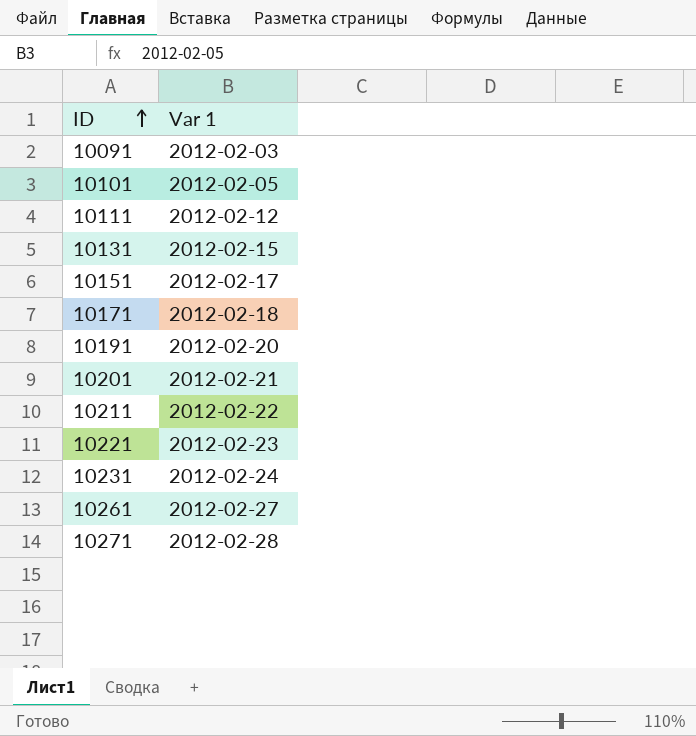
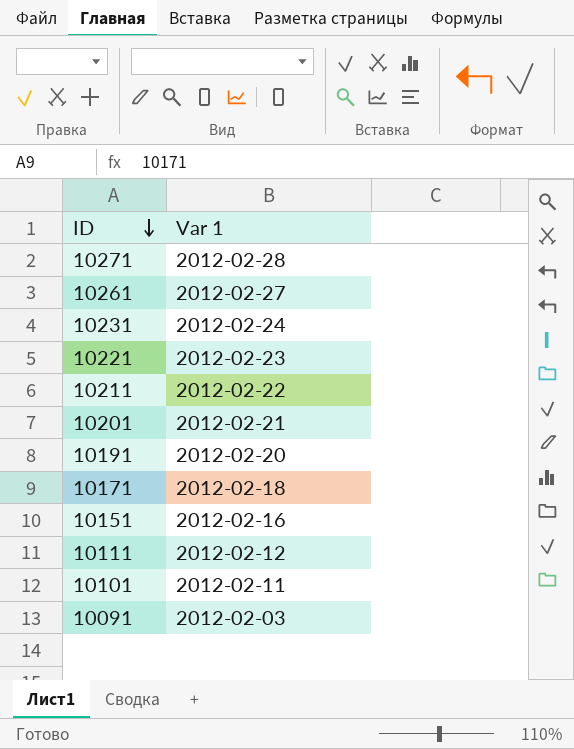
row order: ID ascending -> ID descending
row 10131: 2012-02-15 -> none
10151 | Var 1: 2012-02-17 -> 2012-02-16
10101 | Var 1: 2012-02-05 -> 2012-02-11

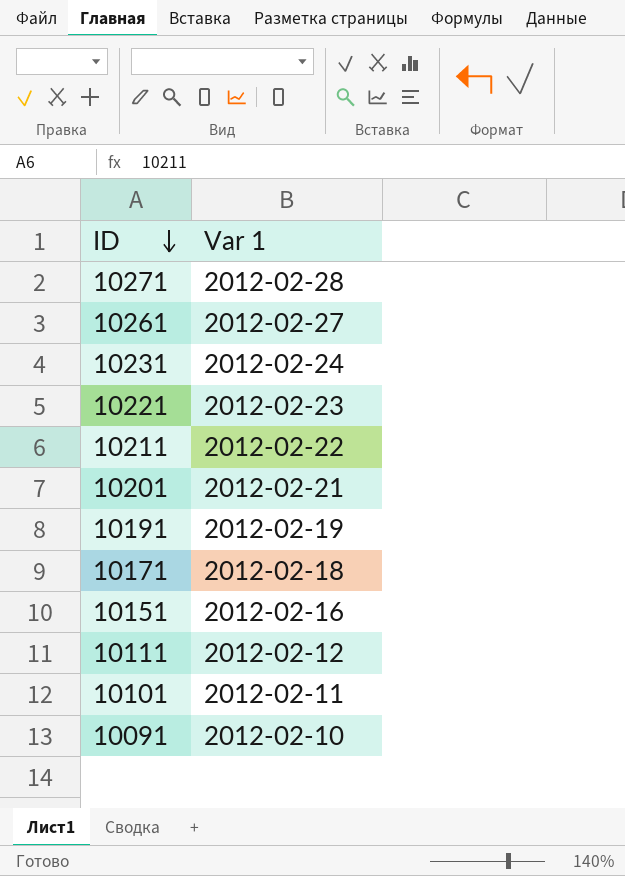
10191 | Var 1: 2012-02-20 -> 2012-02-19
10091 | Var 1: 2012-02-03 -> 2012-02-10

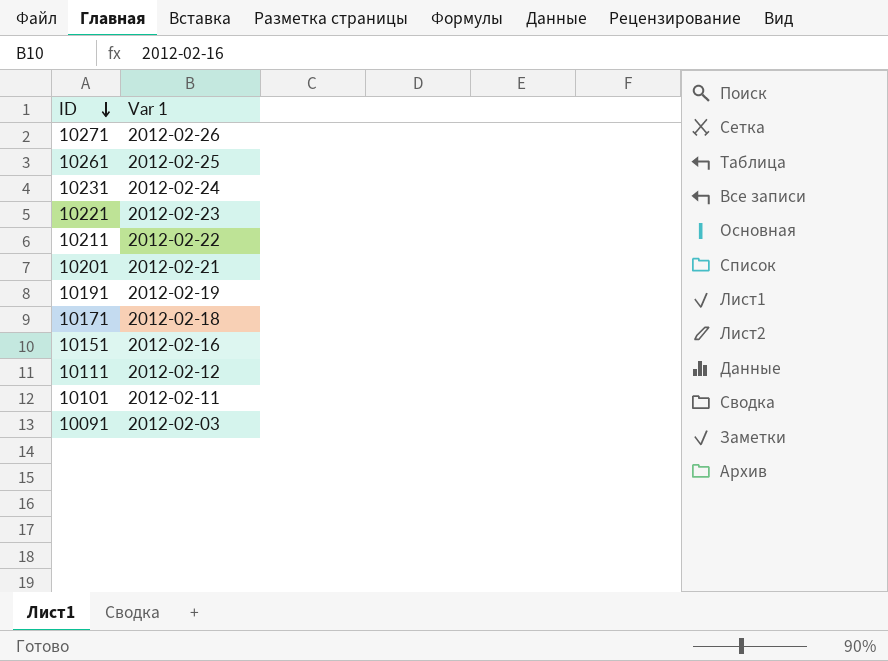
10271 | Var 1: 2012-02-28 -> 2012-02-26
10261 | Var 1: 2012-02-27 -> 2012-02-25
10091 | Var 1: 2012-02-10 -> 2012-02-03

